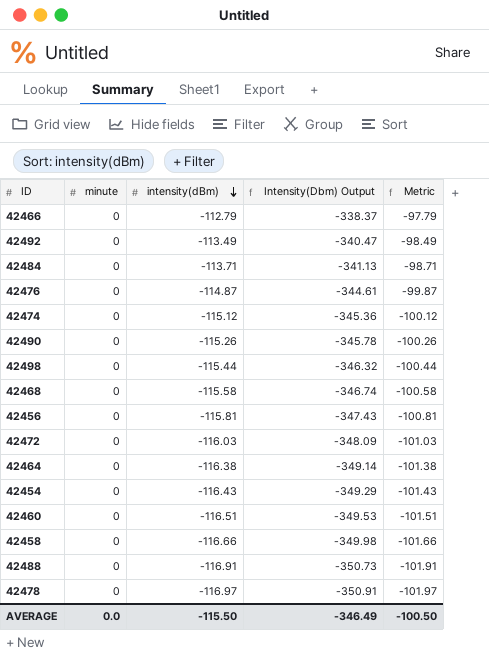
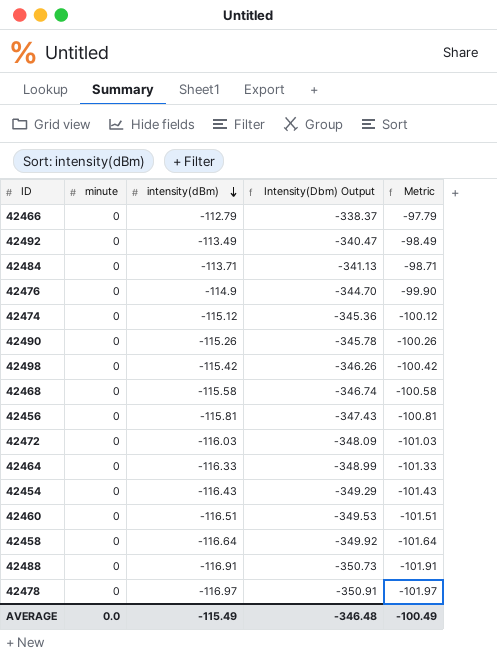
42476 | intensity(dBm): -114.87 -> -114.9
42476 | Intensity(Dbm) Output: -344.61 -> -344.70
42476 | Metric: -99.87 -> -99.90
42498 | intensity(dBm): -115.44 -> -115.42
42498 | Intensity(Dbm) Output: -346.32 -> -346.26
42498 | Metric: -100.44 -> -100.42
42464 | intensity(dBm): -116.38 -> -116.33
42464 | Intensity(Dbm) Output: -349.14 -> -348.99
42464 | Metric: -101.38 -> -101.33
42458 | intensity(dBm): -116.66 -> -116.64
42458 | Intensity(Dbm) Output: -349.98 -> -349.92
42458 | Metric: -101.66 -> -101.64
AVERAGE | intensity(dBm): -115.50 -> -115.49
AVERAGE | Intensity(Dbm) Output: -346.49 -> -346.48
AVERAGE | Metric: -100.50 -> -100.49

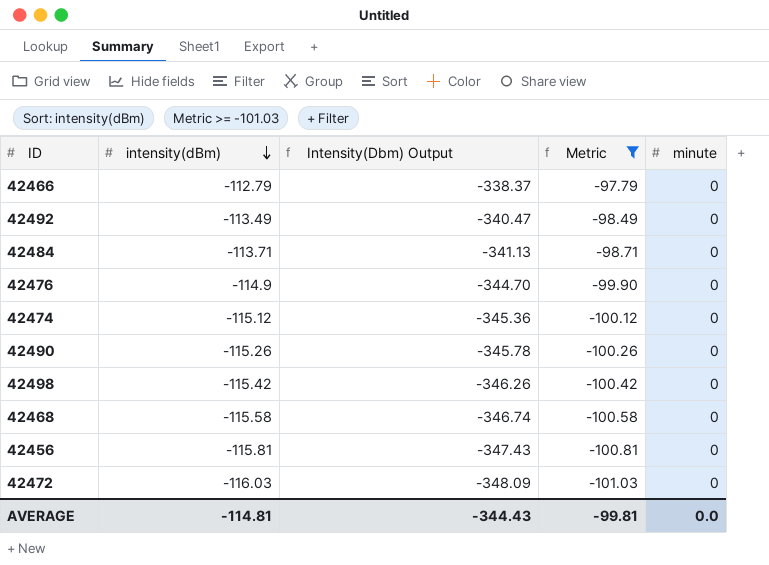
filter: none -> Metric >= -101.03
column minute | position: 2 -> 5
AVERAGE | intensity(dBm): -115.49 -> -114.81
AVERAGE | Intensity(Dbm) Output: -346.48 -> -344.43
AVERAGE | Metric: -100.49 -> -99.81

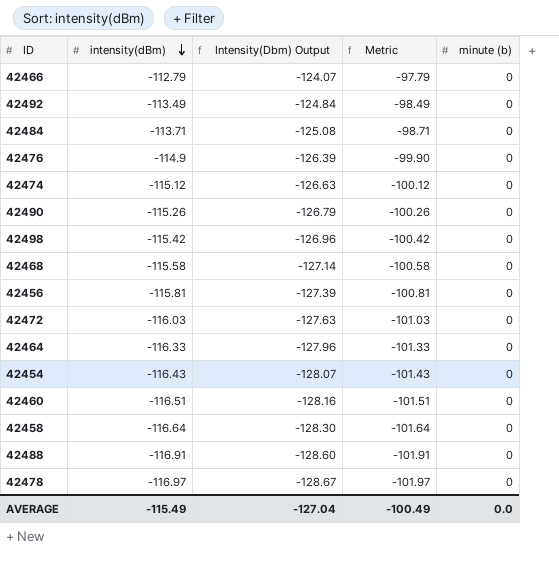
filter: Metric >= -101.03 -> none
column Intensity(Dbm) Output | formula: [intensity(dBm)] * 3 -> [intensity(dBm)] * 1.1
column name: minute -> minute (b)
AVERAGE | intensity(dBm): -114.81 -> -115.49
AVERAGE | Intensity(Dbm) Output: -344.43 -> -127.04
AVERAGE | Metric: -99.81 -> -100.49

